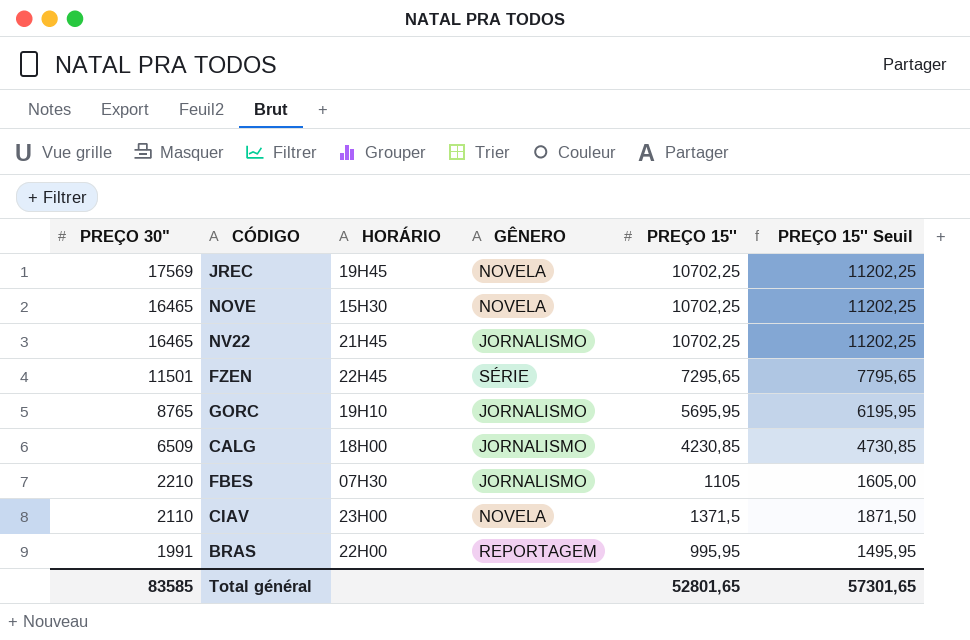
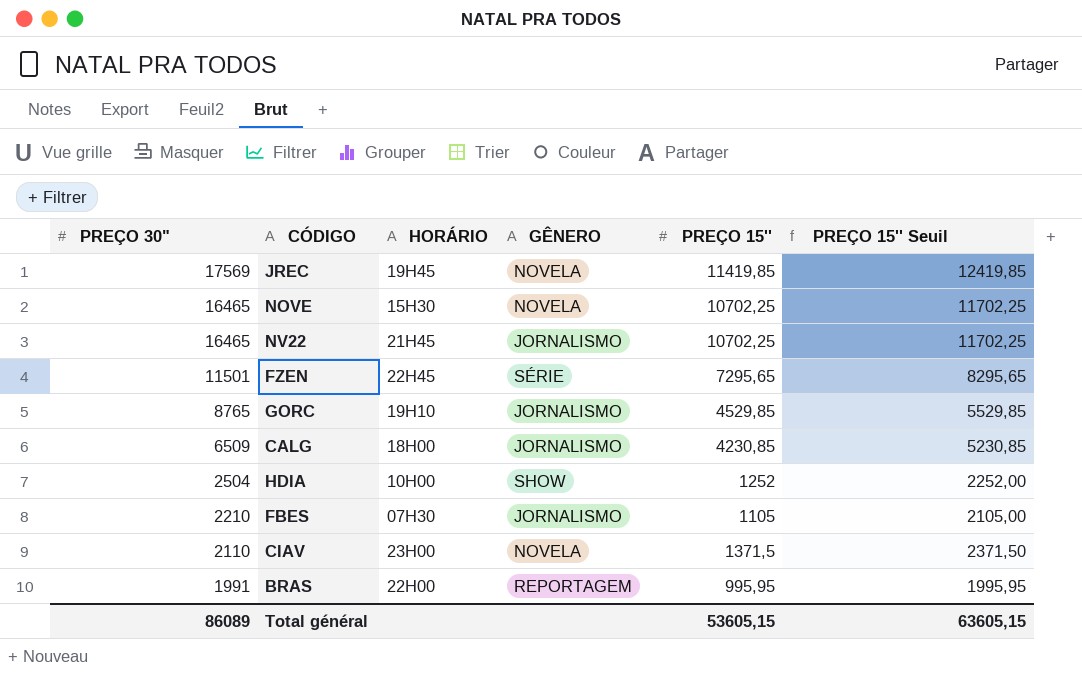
column PREÇO 15'' Seuil | formula: [PREÇO 15''] + 500 -> [PREÇO 15''] + 1000
JREC | PREÇO 15'': 10702,25 -> 11419,85
GORC | PREÇO 15'': 5695,95 -> 4529,85
row HDIA: none -> 2504 | 10H00 | SHOW | 1252 | 2252,00
Total général | PREÇO 30": 83585 -> 86089
Total général | PREÇO 15'': 52801,65 -> 53605,15
Total général | PREÇO 15'' Seuil: 57301,65 -> 63605,15

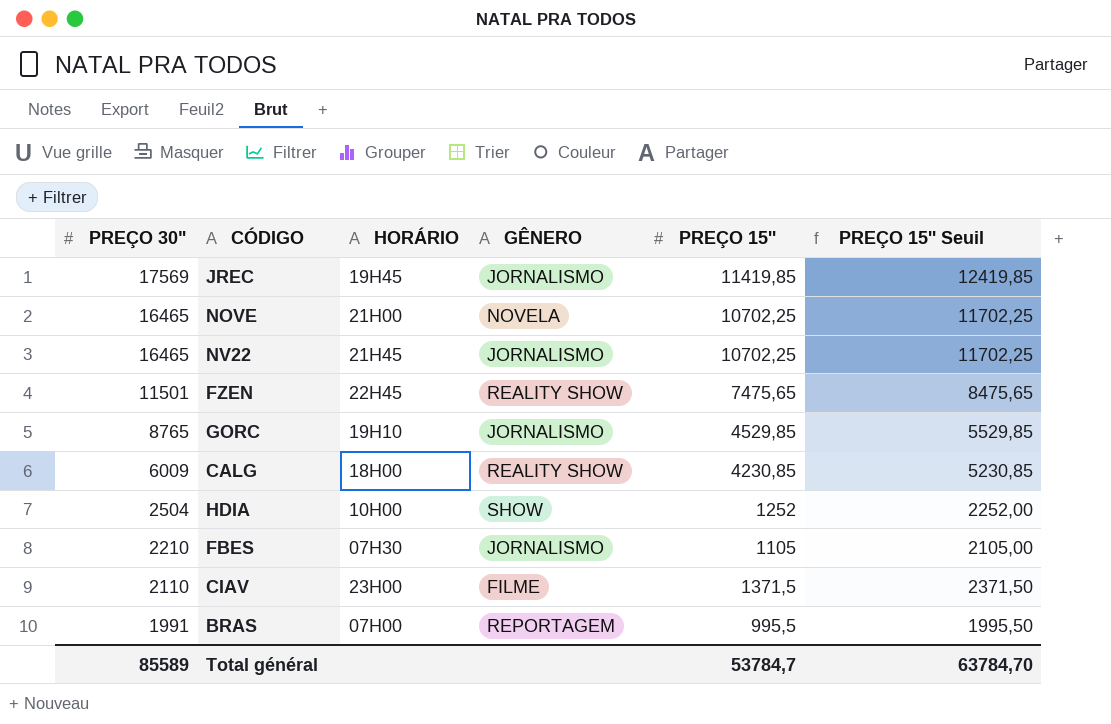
JREC | GÊNERO: NOVELA -> JORNALISMO
NOVE | HORÁRIO: 15H30 -> 21H00
FZEN | GÊNERO: SÉRIE -> REALITY SHOW
FZEN | PREÇO 15'': 7295,65 -> 7475,65
FZEN | PREÇO 15'' Seuil: 8295,65 -> 8475,65
CALG | PREÇO 30": 6509 -> 6009
CALG | GÊNERO: JORNALISMO -> REALITY SHOW
CIAV | GÊNERO: NOVELA -> FILME
BRAS | HORÁRIO: 22H00 -> 07H00
BRAS | PREÇO 15'': 995,95 -> 995,5
BRAS | PREÇO 15'' Seuil: 1995,95 -> 1995,50
Total général | PREÇO 30": 86089 -> 85589
Total général | PREÇO 15'': 53605,15 -> 53784,7
Total général | PREÇO 15'' Seuil: 63605,15 -> 63784,70

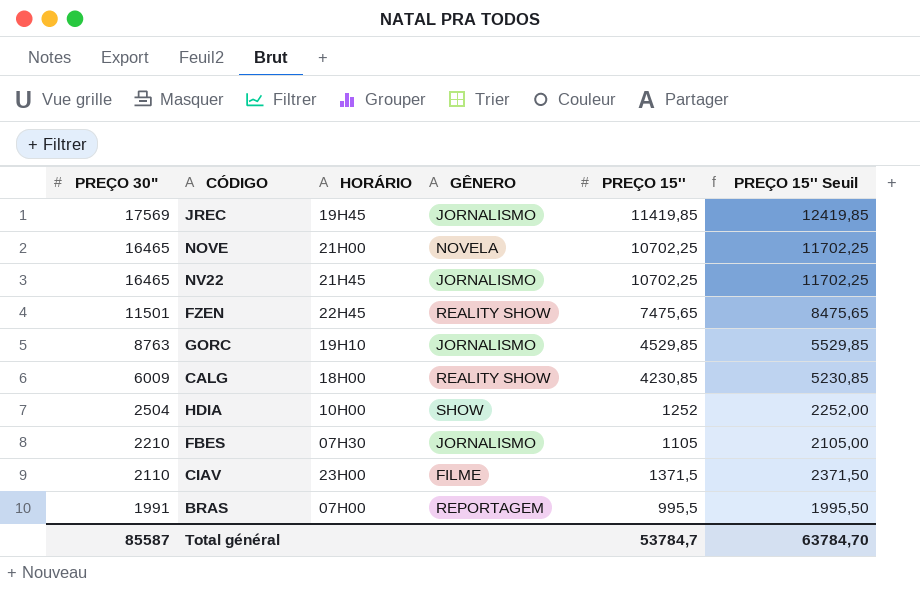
GORC | PREÇO 30": 8765 -> 8763
Total général | PREÇO 30": 85589 -> 85587

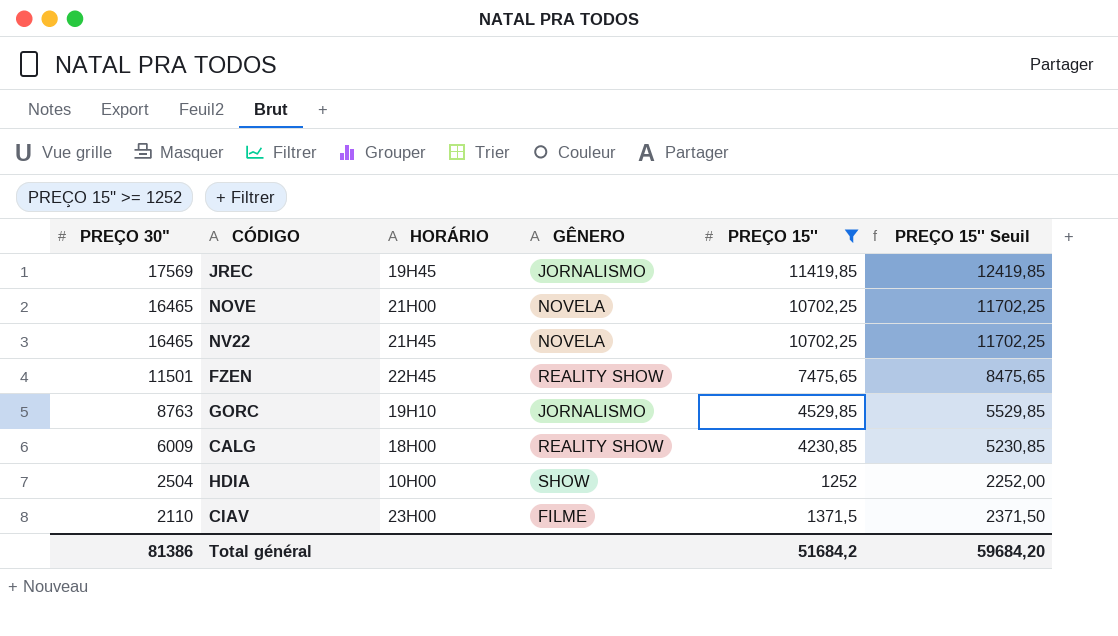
filter: none -> PREÇO 15'' >= 1252
NV22 | GÊNERO: JORNALISMO -> NOVELA
Total général | PREÇO 30": 85587 -> 81386
Total général | PREÇO 15'': 53784,7 -> 51684,2
Total général | PREÇO 15'' Seuil: 63784,70 -> 59684,20

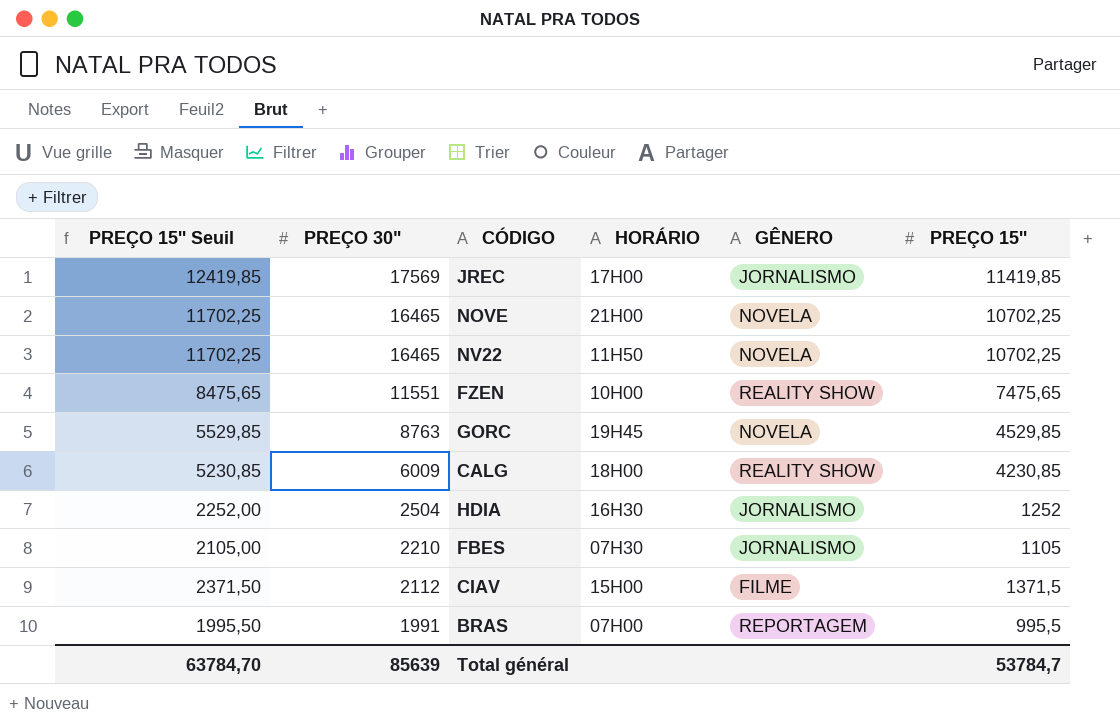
filter: PREÇO 15'' >= 1252 -> none
column PREÇO 15'' Seuil | position: 6 -> 1
JREC | HORÁRIO: 19H45 -> 17H00
NV22 | HORÁRIO: 21H45 -> 11H50
FZEN | PREÇO 30": 11501 -> 11551
FZEN | HORÁRIO: 22H45 -> 10H00
GORC | HORÁRIO: 19H10 -> 19H45
GORC | GÊNERO: JORNALISMO -> NOVELA
HDIA | HORÁRIO: 10H00 -> 16H30
HDIA | GÊNERO: SHOW -> JORNALISMO
CIAV | PREÇO 30": 2110 -> 2112
CIAV | HORÁRIO: 23H00 -> 15H00
Total général | PREÇO 15'' Seuil: 59684,20 -> 63784,70
Total général | PREÇO 30": 81386 -> 85639
Total général | PREÇO 15'': 51684,2 -> 53784,7

